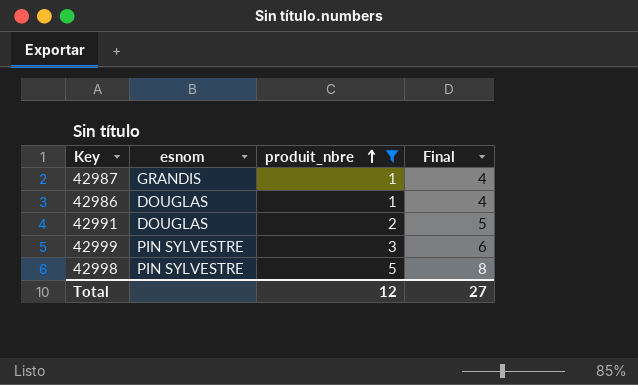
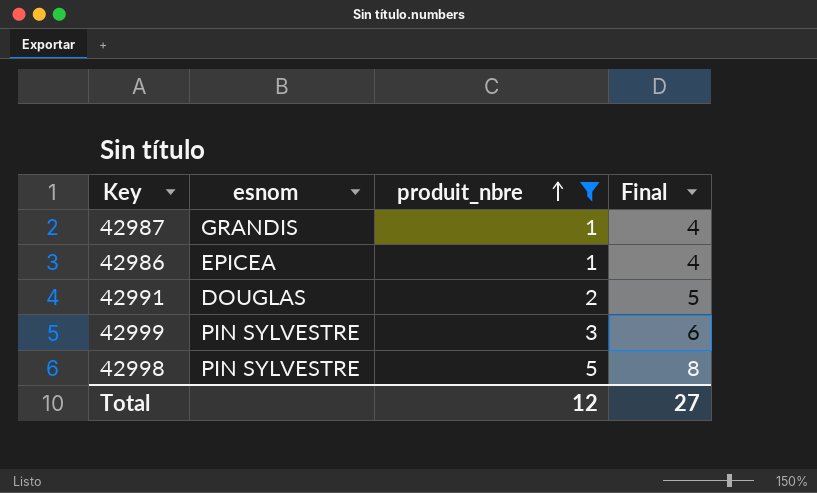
42986 | esnom: DOUGLAS -> EPICEA

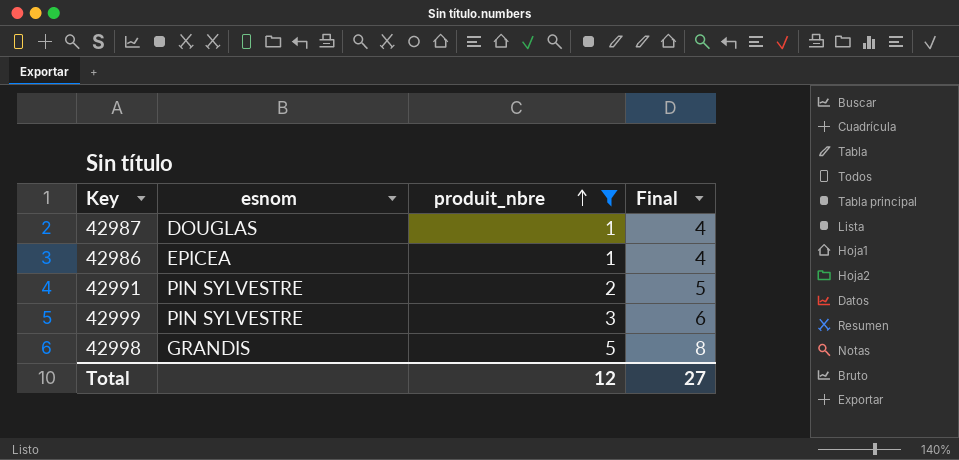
42987 | esnom: GRANDIS -> DOUGLAS
42991 | esnom: DOUGLAS -> PIN SYLVESTRE
42998 | esnom: PIN SYLVESTRE -> GRANDIS

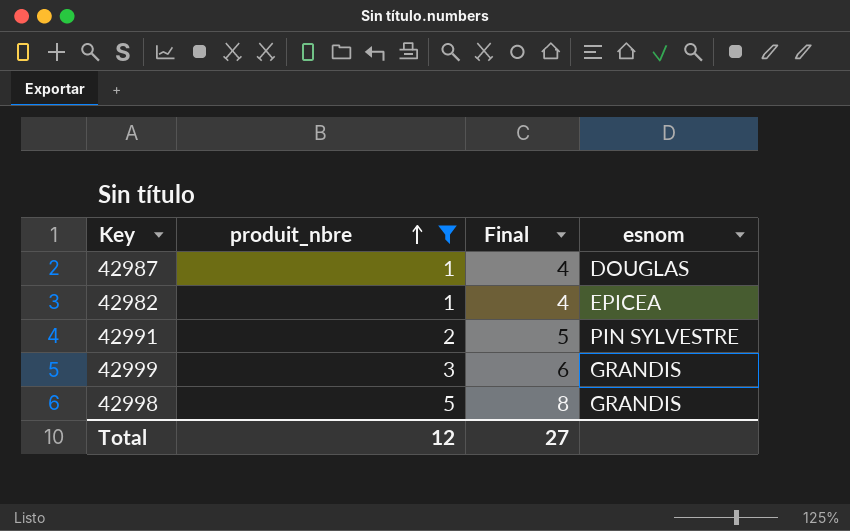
column esnom | position: 2 -> 4
row 42986: EPICEA | 1 | 4 -> none
row 42982: none -> 1 | 4 | EPICEA
42999 | esnom: PIN SYLVESTRE -> GRANDIS

